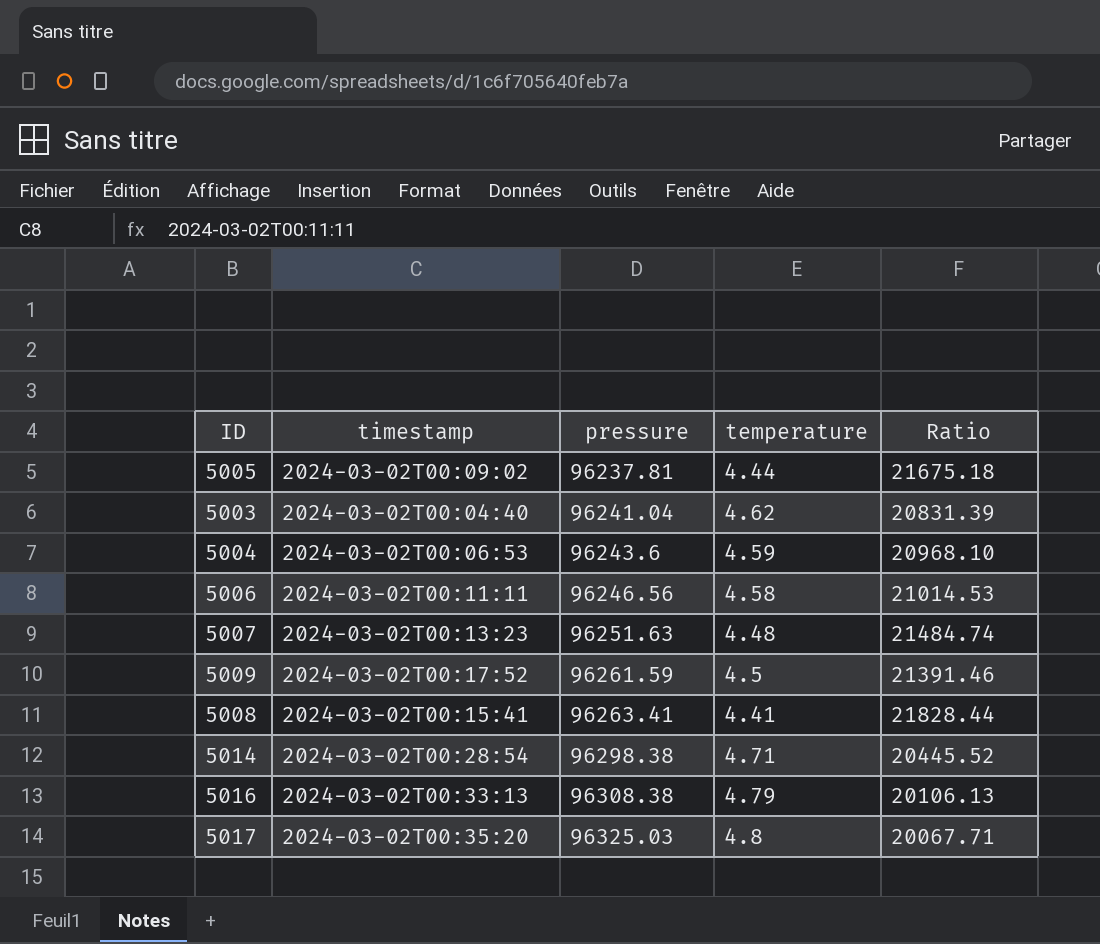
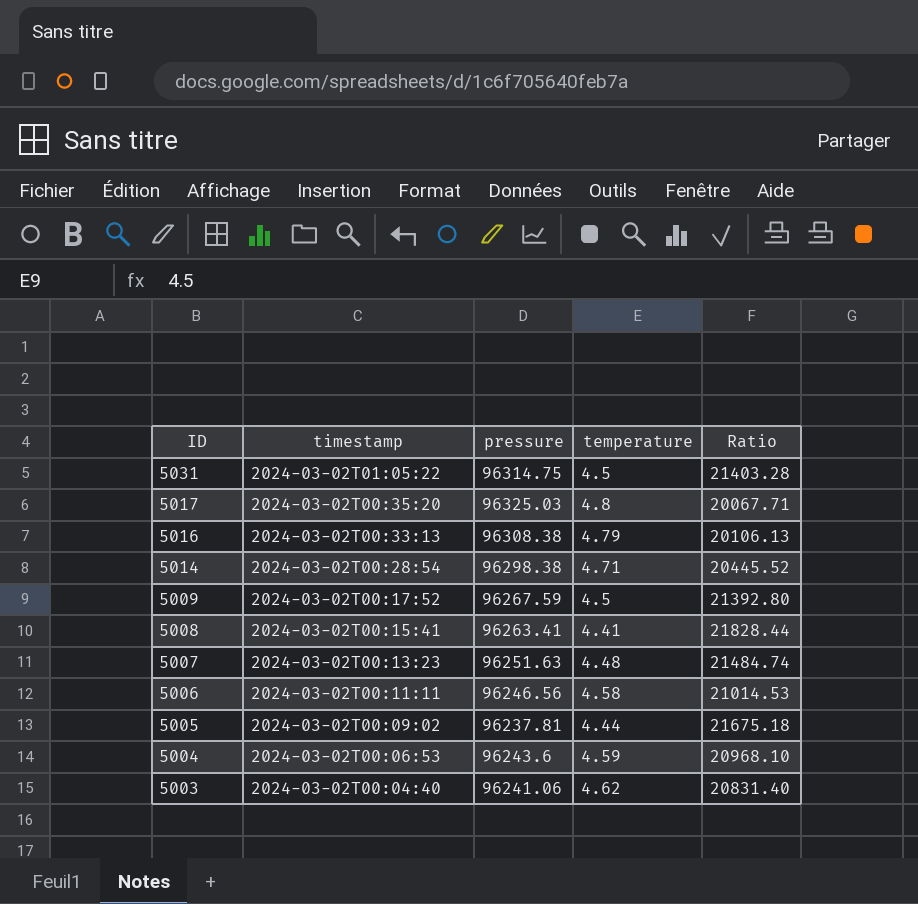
row order: pressure ascending -> ID descending
row 5031: none -> 2024-03-02T01:05:22 | 96314.75 | 4.5 | 21403.28
5009 | pressure: 96261.59 -> 96267.59
5009 | Ratio: 21391.46 -> 21392.80
5003 | pressure: 96241.04 -> 96241.06
5003 | Ratio: 20831.39 -> 20831.40

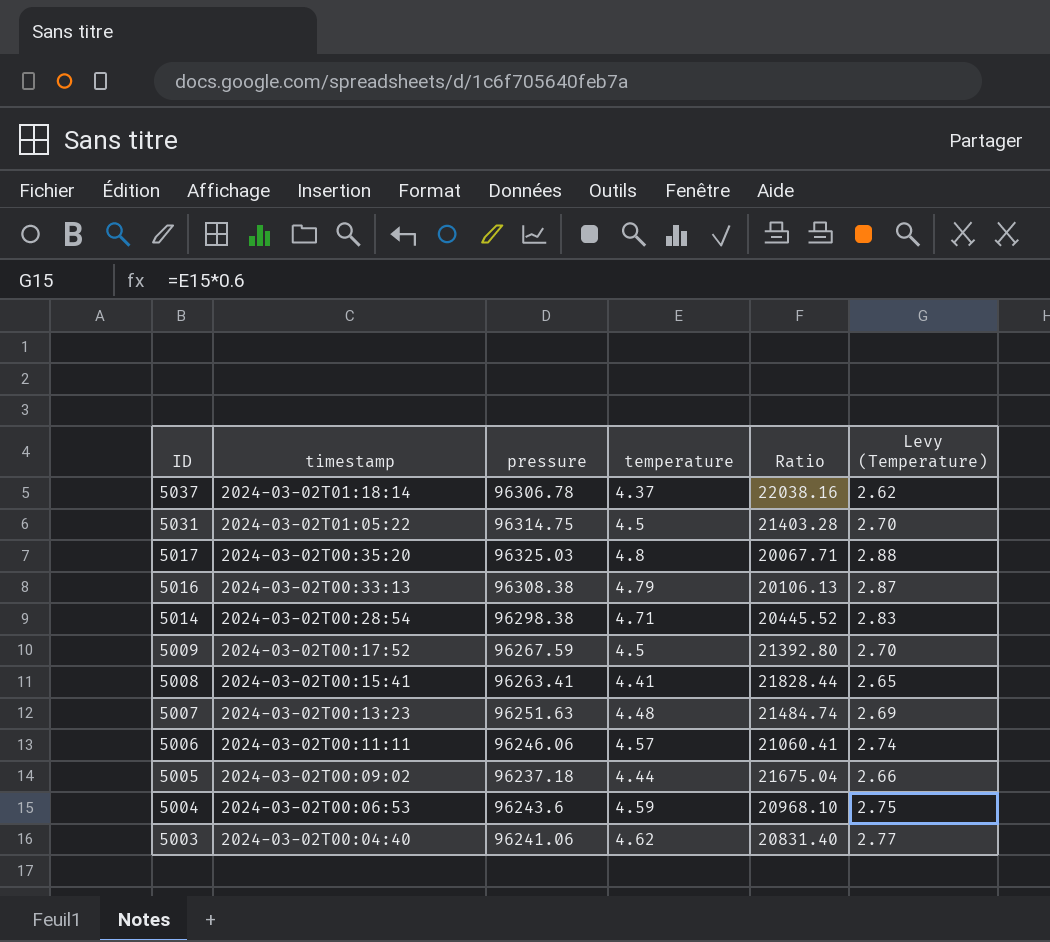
column Levy (Temperature) | formula: none -> [temperature] * 0.6
row 5037: none -> 2024-03-02T01:18:14 | 96306.78 | 4.37 | 22038.16 | 2.62
5006 | pressure: 96246.56 -> 96246.06
5006 | temperature: 4.58 -> 4.57
5006 | Ratio: 21014.53 -> 21060.41
5005 | pressure: 96237.81 -> 96237.18
5005 | Ratio: 21675.18 -> 21675.04

